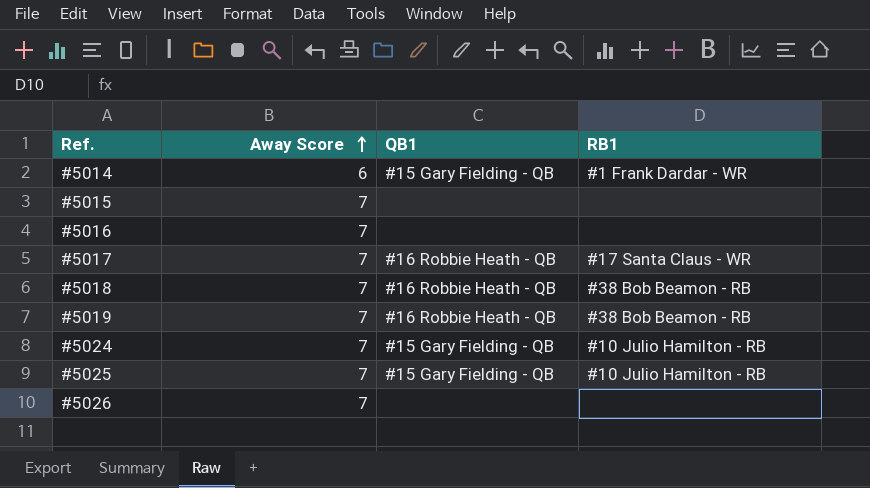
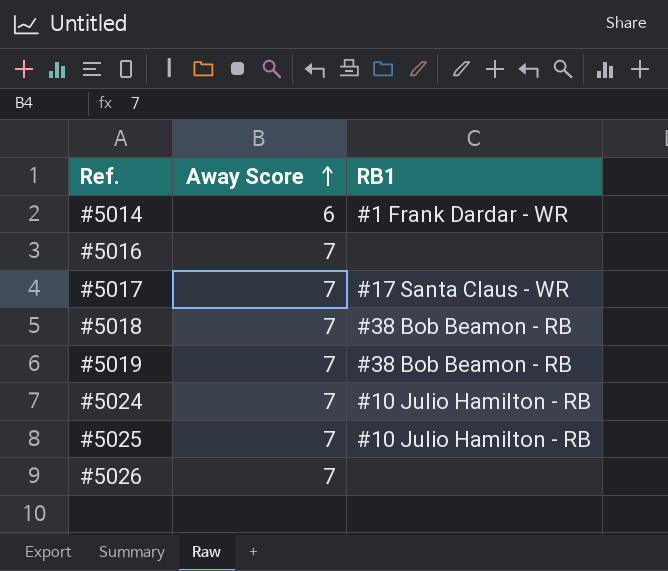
column QB1 | position: 3 -> none
row #5015: 7 | none | none -> none

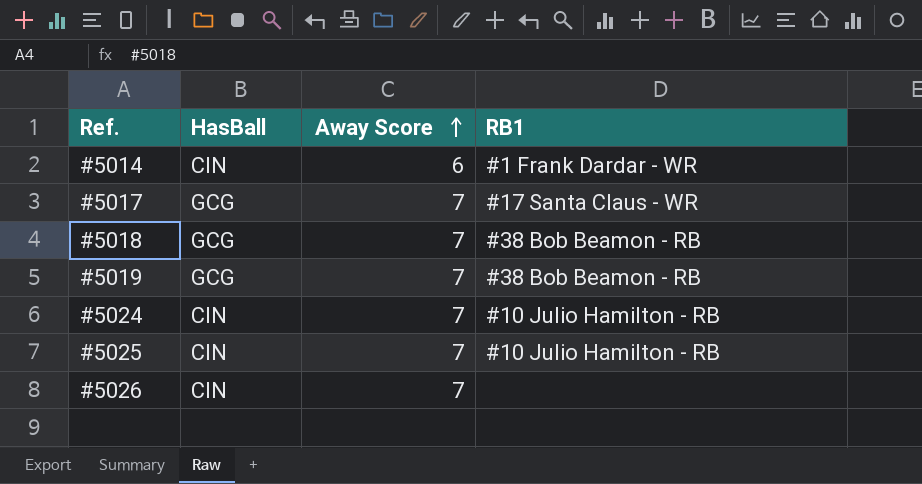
column HasBall | position: none -> 2
row #5016: 7 | none -> none

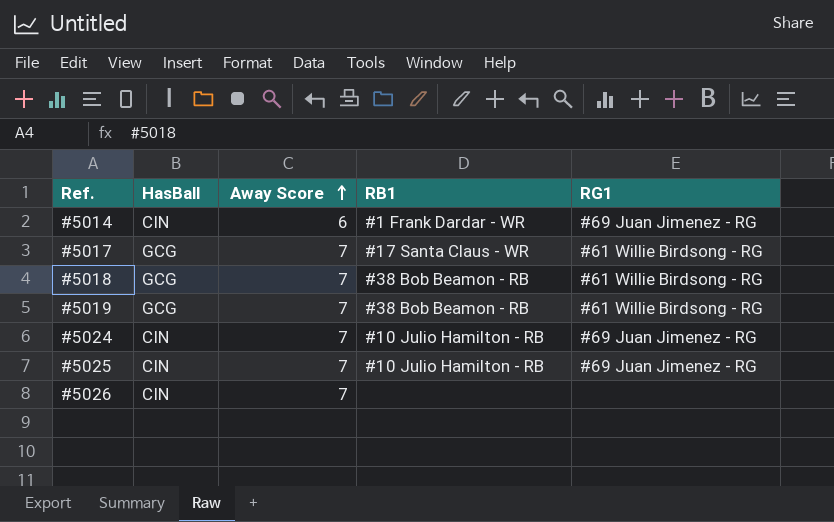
column RG1 | position: none -> 5

